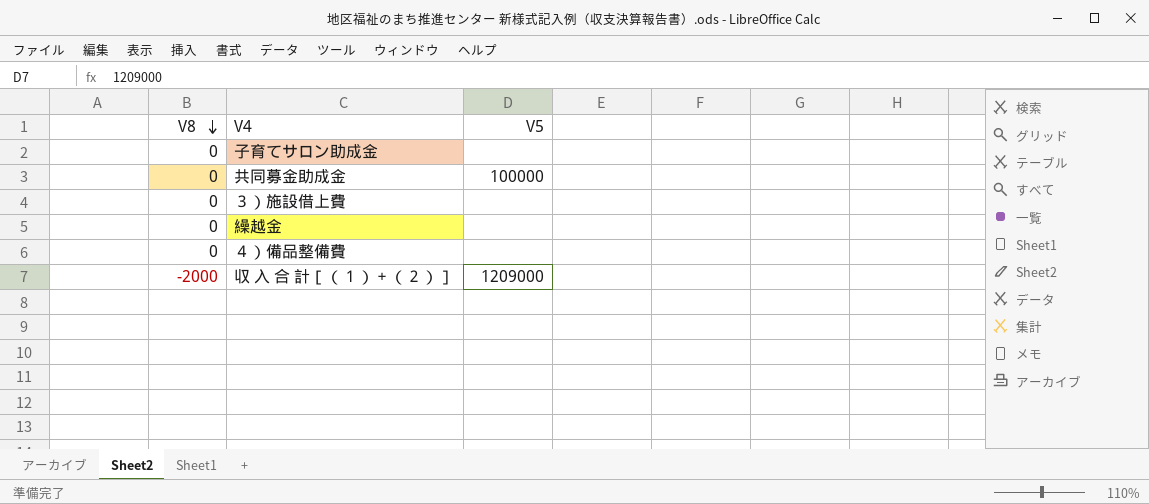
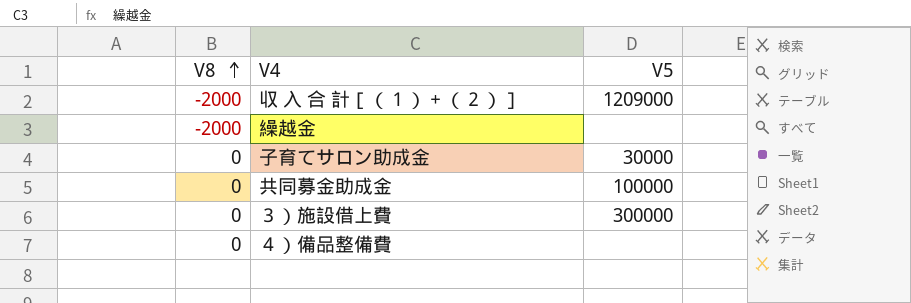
row order: V8 descending -> V8 ascending
繰越金 | V8: 0 -> -2000
子育てサロン助成金 | V5: none -> 30000
３）施設借上費 | V5: none -> 300000

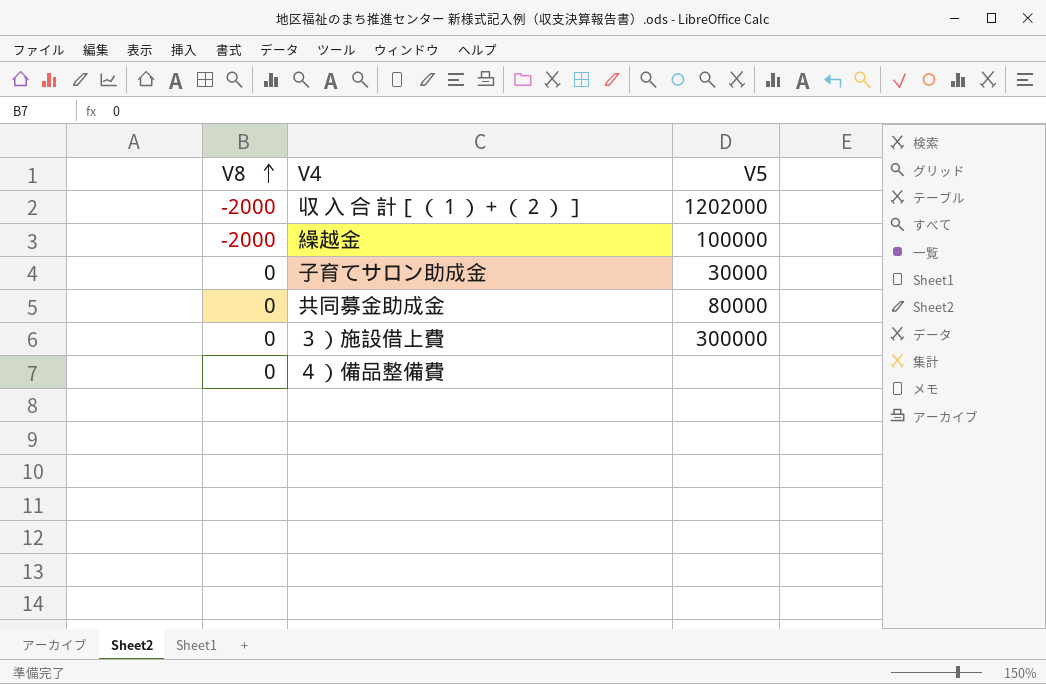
収 入 合 計［（１）＋（２）］ | V5: 1209000 -> 1202000
繰越金 | V5: none -> 100000
共同募金助成金 | V5: 100000 -> 80000

